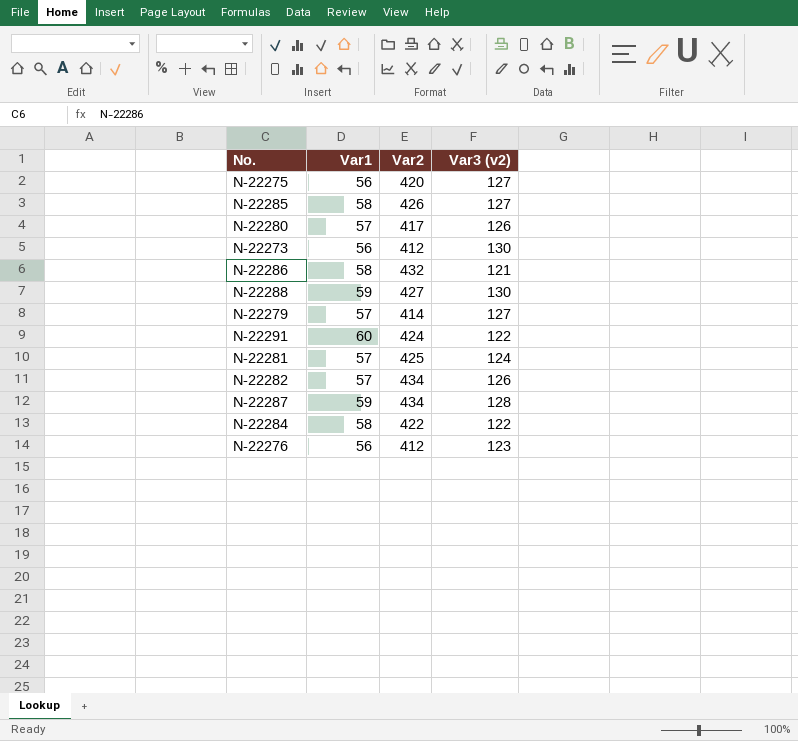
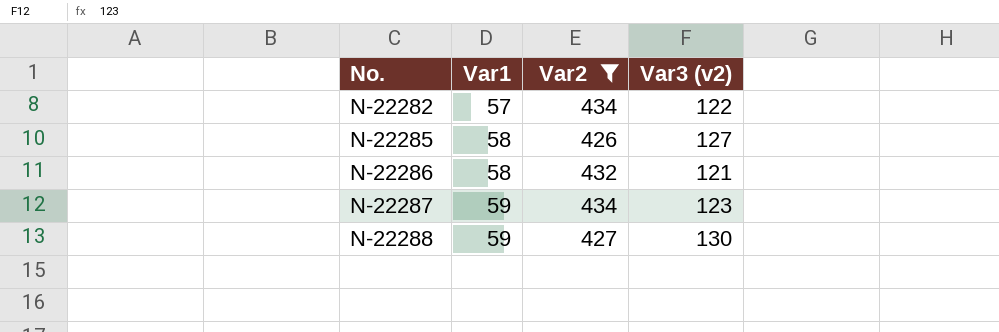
filter: none -> Var2 >= 426
row order: none -> No. ascending
N-22282 | Var3 (v2): 126 -> 122
N-22287 | Var3 (v2): 128 -> 123

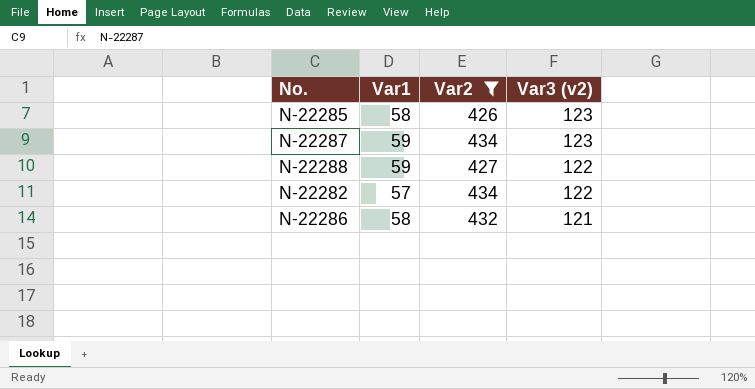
row order: No. ascending -> Var3 (v2) descending
N-22285 | Var3 (v2): 127 -> 123
N-22288 | Var3 (v2): 130 -> 122

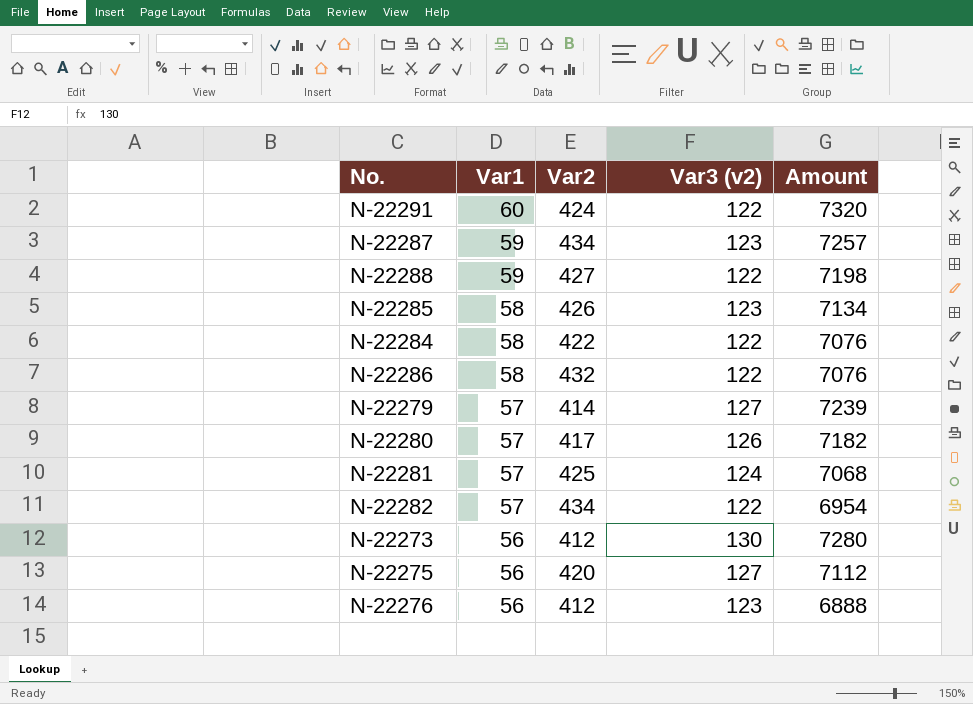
filter: Var2 >= 426 -> none
row order: Var3 (v2) descending -> Var1 descending
column Amount | formula: none -> [Var1] * [Var3 (v2)]
N-22286 | Var3 (v2): 121 -> 122

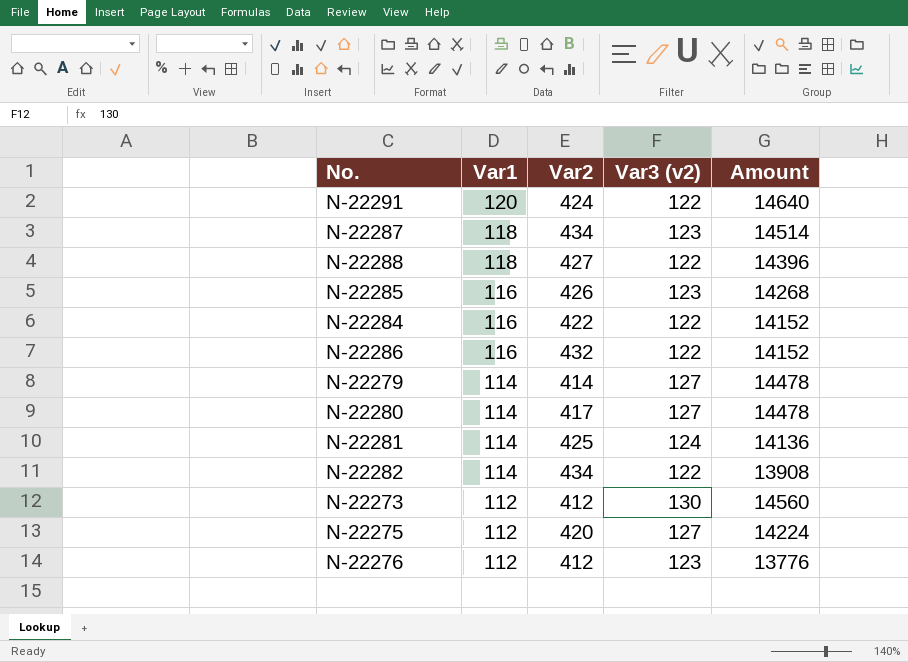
N-22291 | Var1: 60 -> 120
N-22291 | Amount: 7320 -> 14640
N-22287 | Var1: 59 -> 118
N-22287 | Amount: 7257 -> 14514
N-22288 | Var1: 59 -> 118
N-22288 | Amount: 7198 -> 14396
N-22285 | Var1: 58 -> 116
N-22285 | Amount: 7134 -> 14268
N-22284 | Var1: 58 -> 116
N-22284 | Amount: 7076 -> 14152
N-22286 | Var1: 58 -> 116
N-22286 | Amount: 7076 -> 14152
N-22279 | Var1: 57 -> 114
N-22279 | Amount: 7239 -> 14478
N-22280 | Var1: 57 -> 114
N-22280 | Var3 (v2): 126 -> 127
N-22280 | Amount: 7182 -> 14478
N-22281 | Var1: 57 -> 114
N-22281 | Amount: 7068 -> 14136
N-22282 | Var1: 57 -> 114
N-22282 | Amount: 6954 -> 13908
N-22273 | Var1: 56 -> 112
N-22273 | Amount: 7280 -> 14560
N-22275 | Var1: 56 -> 112
N-22275 | Amount: 7112 -> 14224
N-22276 | Var1: 56 -> 112
N-22276 | Amount: 6888 -> 13776

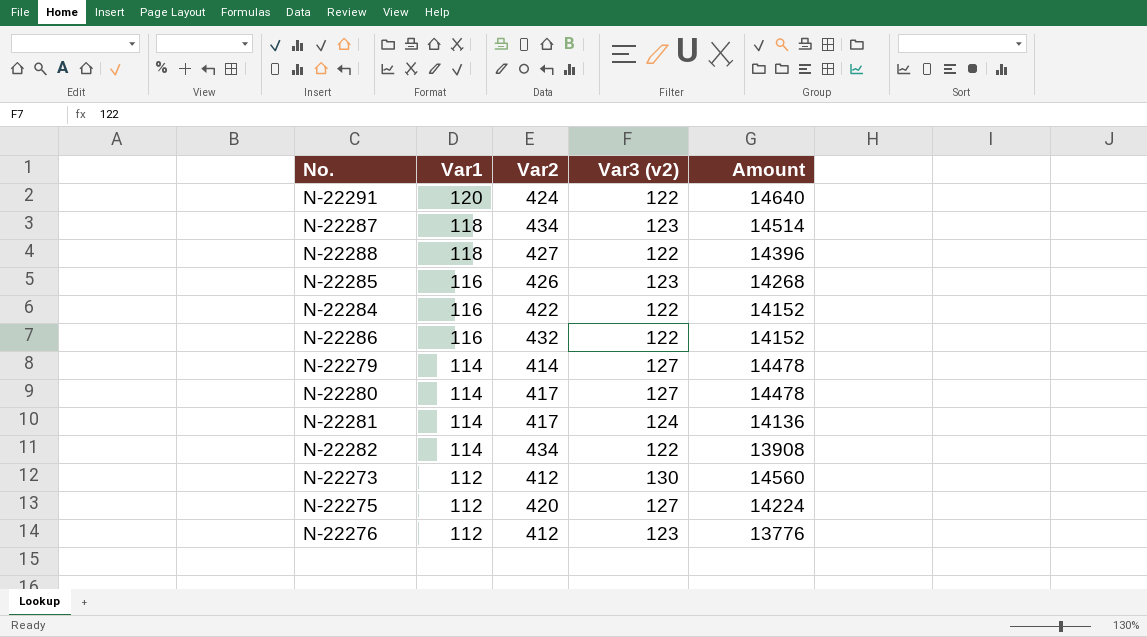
N-22281 | Var2: 425 -> 417

